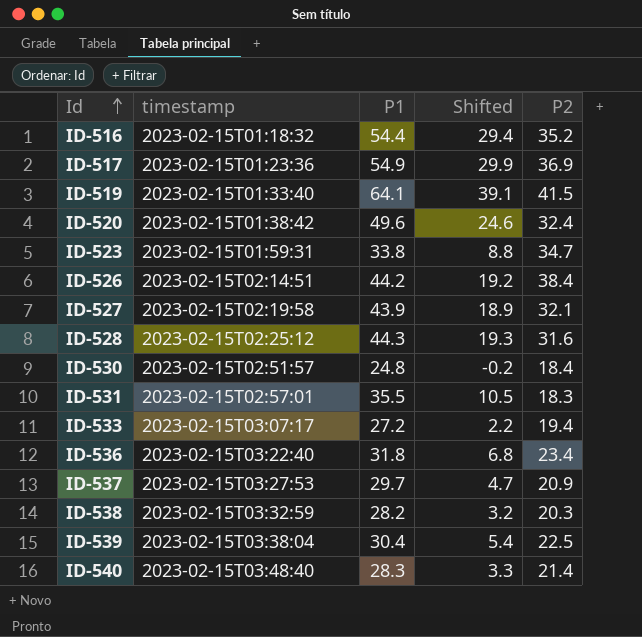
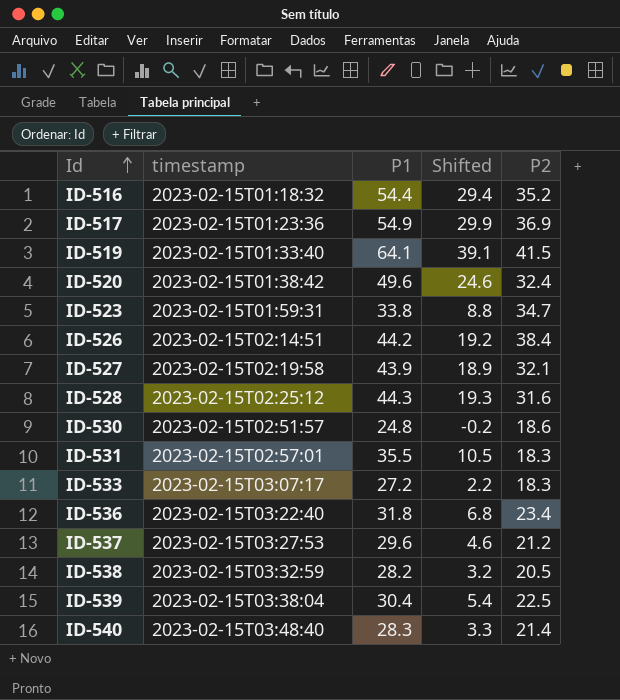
ID-530 | P2: 18.4 -> 18.6
ID-533 | P2: 19.4 -> 18.3
ID-537 | P1: 29.7 -> 29.6
ID-537 | Shifted: 4.7 -> 4.6
ID-537 | P2: 20.9 -> 21.2
ID-538 | P2: 20.3 -> 20.5

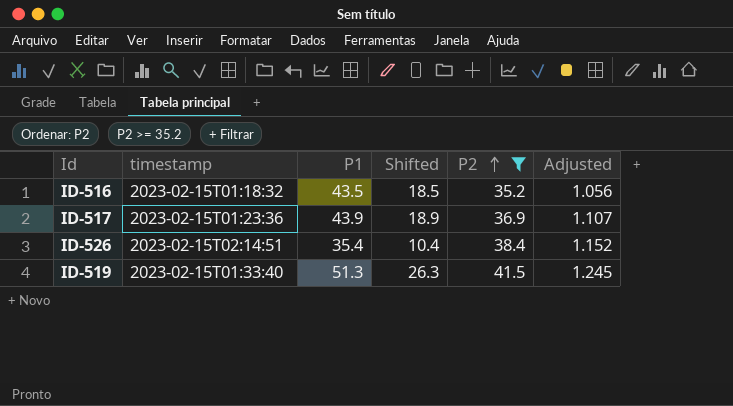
filter: none -> P2 >= 35.2
row order: Id ascending -> P2 ascending
column Adjusted | formula: none -> [P2] * 0.03
ID-516 | P1: 54.4 -> 43.5
ID-516 | Shifted: 29.4 -> 18.5
ID-517 | P1: 54.9 -> 43.9
ID-517 | Shifted: 29.9 -> 18.9
ID-526 | P1: 44.2 -> 35.4
ID-526 | Shifted: 19.2 -> 10.4
ID-519 | P1: 64.1 -> 51.3
ID-519 | Shifted: 39.1 -> 26.3

